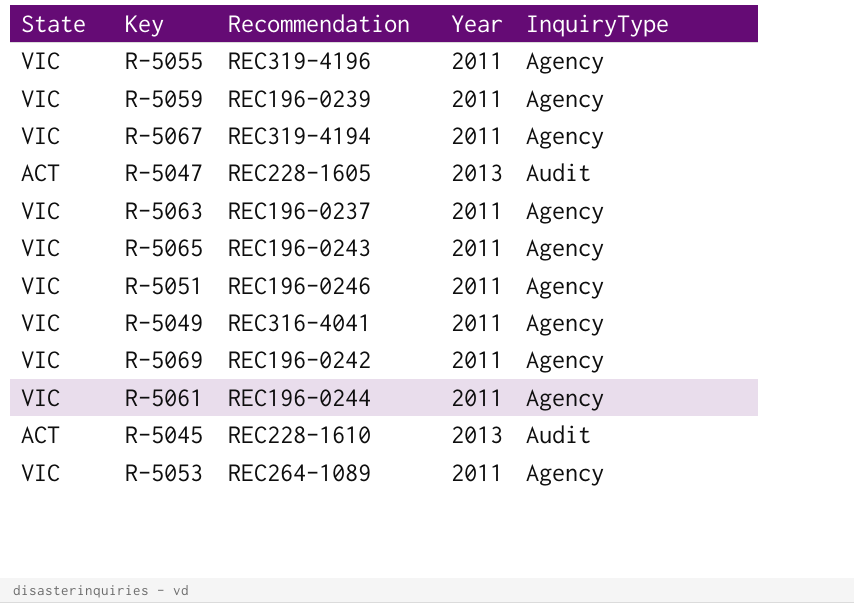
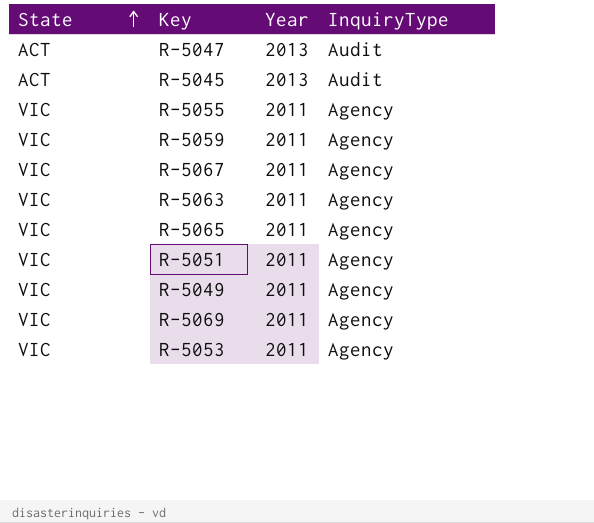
row order: none -> State ascending
column Recommendation | position: 3 -> none
row R-5061: VIC | REC196-0244 | 2011 | Agency -> none

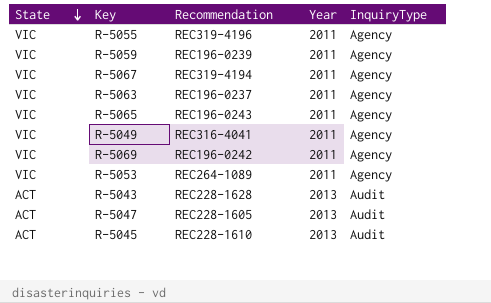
row order: State ascending -> State descending
column Recommendation | position: none -> 3
row R-5051: VIC | 2011 | Agency -> none
row R-5043: none -> ACT | REC228-1628 | 2013 | Audit

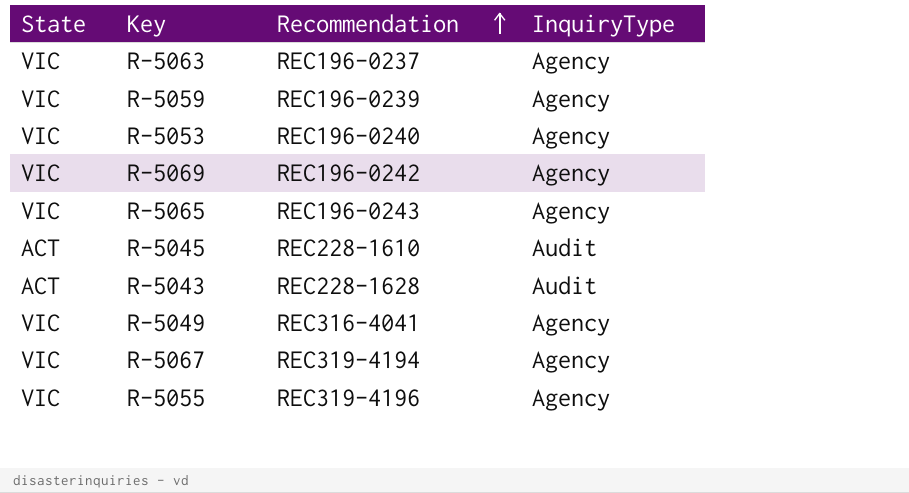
row order: State descending -> Recommendation ascending
column Year | position: 4 -> none
row R-5047: ACT | REC228-1605 | 2013 | Audit -> none
R-5053 | Recommendation: REC264-1089 -> REC196-0240

